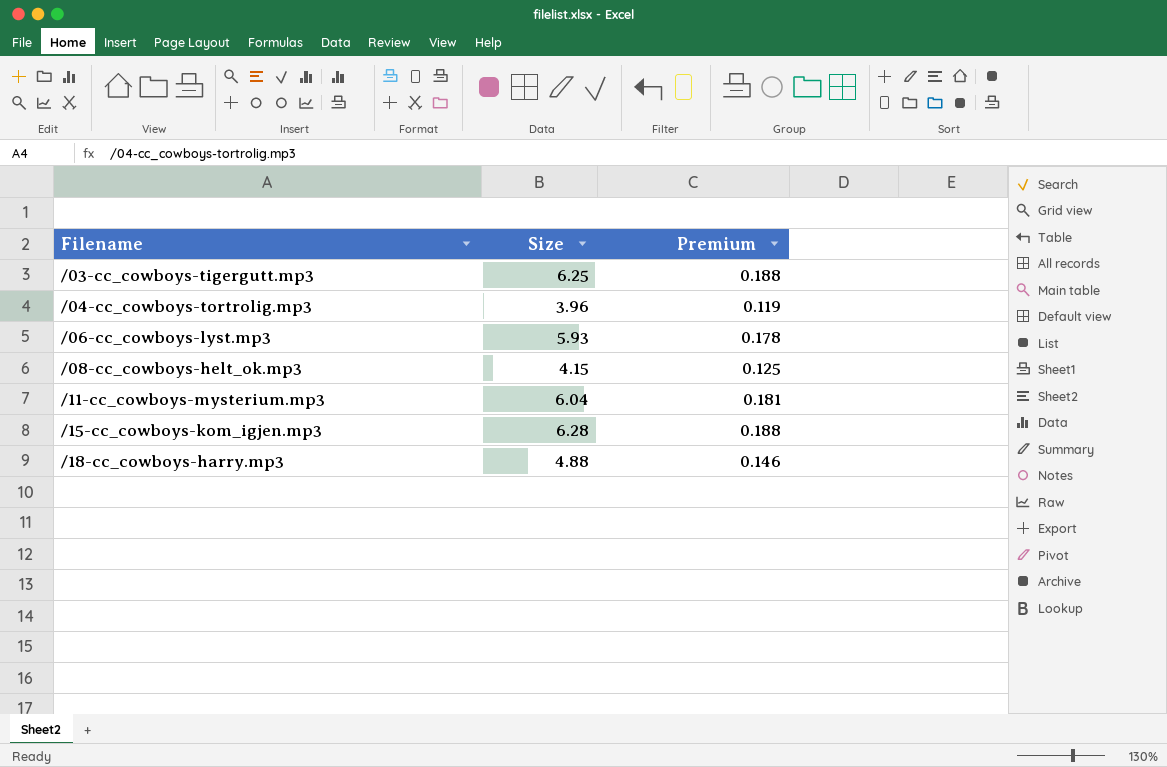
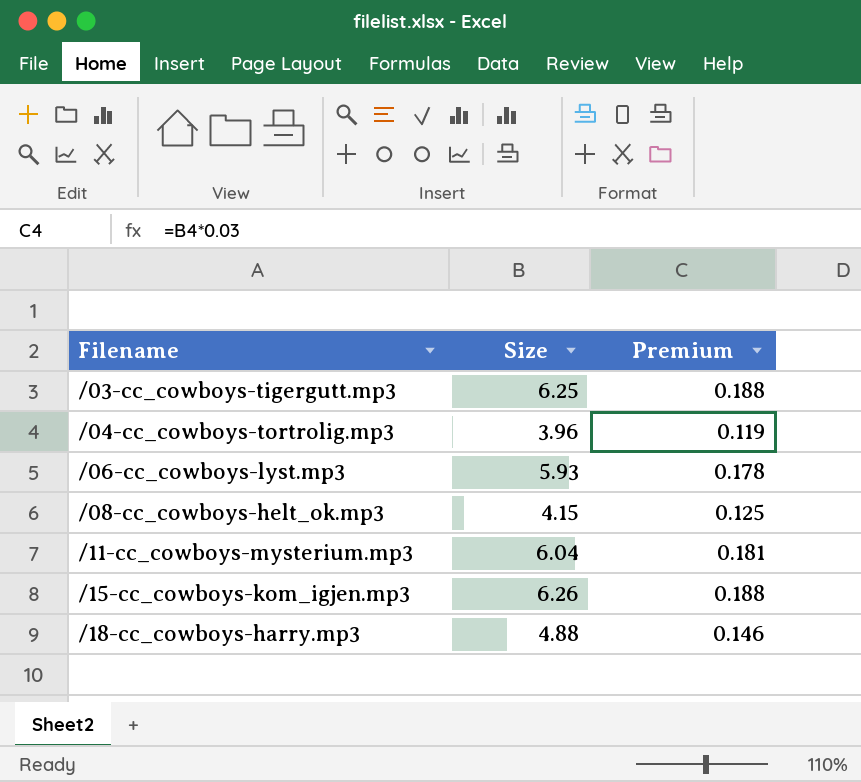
/15-cc_cowboys-kom_igjen.mp3 | Size: 6.28 -> 6.26

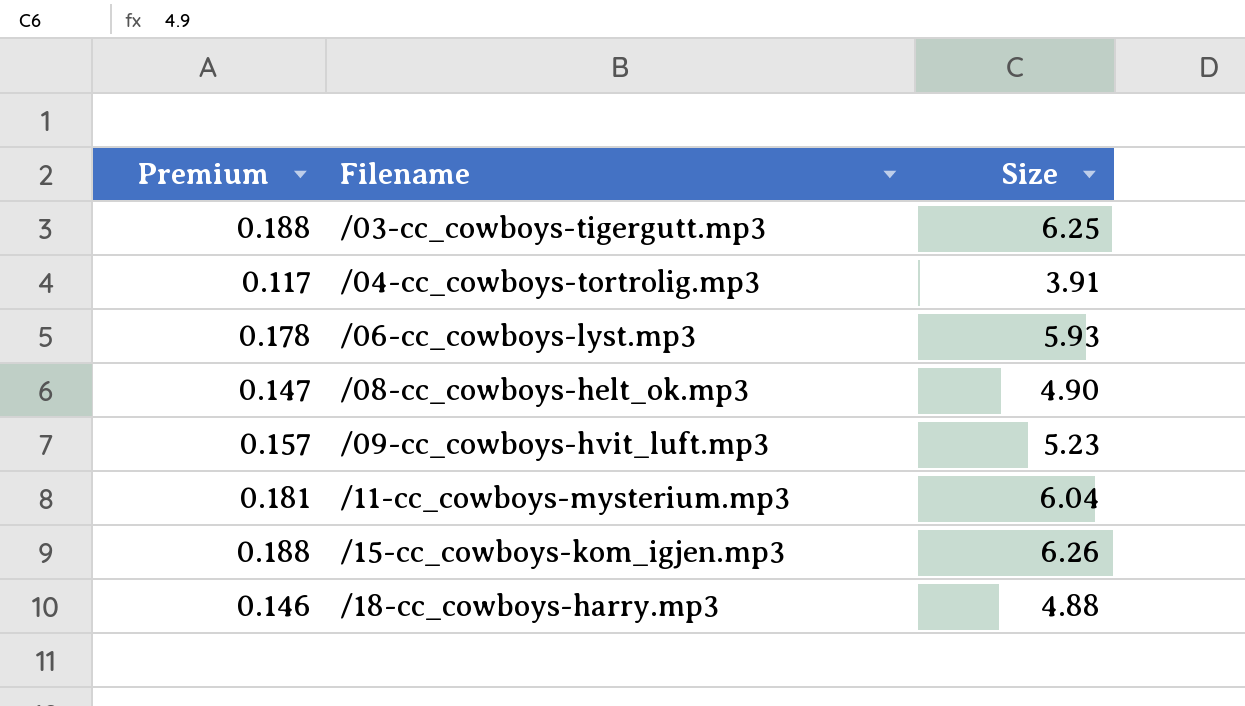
column Premium | position: 3 -> 1
/04-cc_cowboys-tortrolig.mp3 | Premium: 0.119 -> 0.117
/04-cc_cowboys-tortrolig.mp3 | Size: 3.96 -> 3.91
/08-cc_cowboys-helt_ok.mp3 | Premium: 0.125 -> 0.147
/08-cc_cowboys-helt_ok.mp3 | Size: 4.15 -> 4.90
row /09-cc_cowboys-hvit_luft.mp3: none -> 0.157 | 5.23

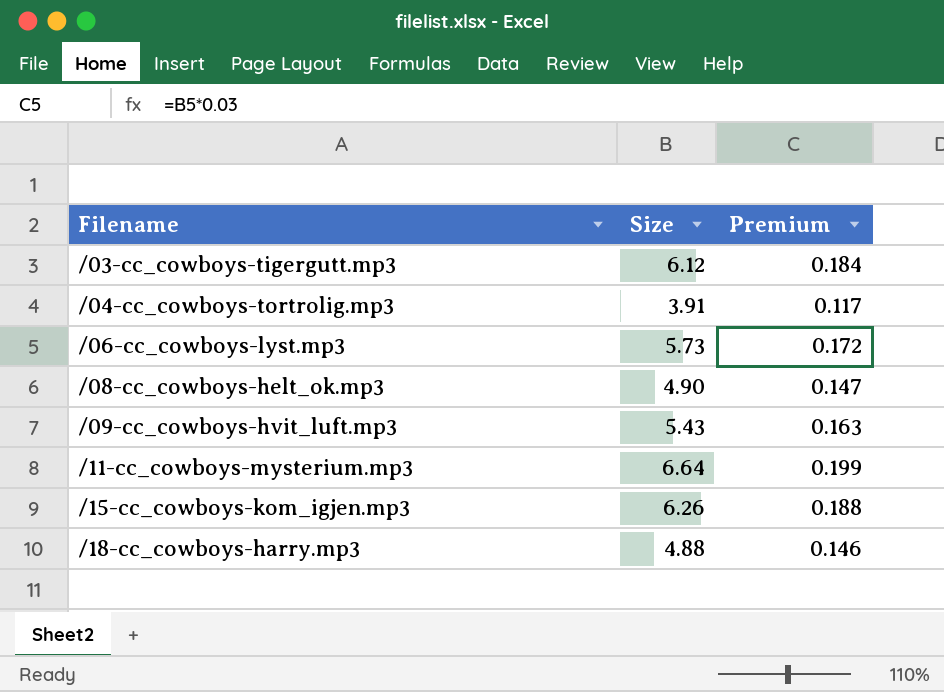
column Premium | position: 1 -> 3
/03-cc_cowboys-tigergutt.mp3 | Size: 6.25 -> 6.12
/03-cc_cowboys-tigergutt.mp3 | Premium: 0.188 -> 0.184
/06-cc_cowboys-lyst.mp3 | Size: 5.93 -> 5.73
/06-cc_cowboys-lyst.mp3 | Premium: 0.178 -> 0.172
/09-cc_cowboys-hvit_luft.mp3 | Size: 5.23 -> 5.43
/09-cc_cowboys-hvit_luft.mp3 | Premium: 0.157 -> 0.163
/11-cc_cowboys-mysterium.mp3 | Size: 6.04 -> 6.64
/11-cc_cowboys-mysterium.mp3 | Premium: 0.181 -> 0.199

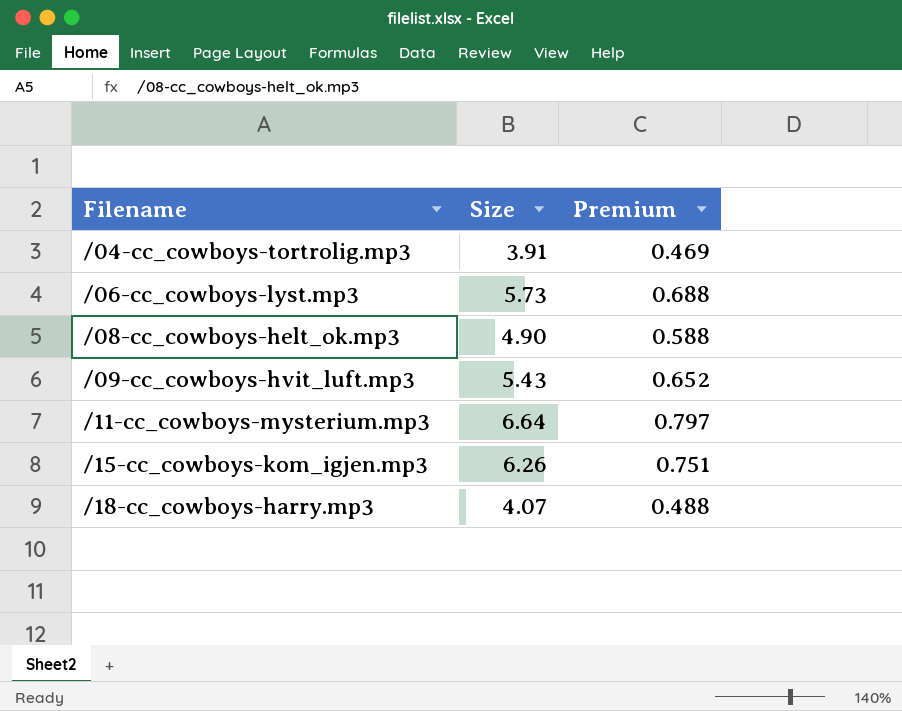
column Premium | formula: [Size] * 0.03 -> [Size] * 0.12
row /03-cc_cowboys-tigergutt.mp3: 6.12 | 0.184 -> none
/18-cc_cowboys-harry.mp3 | Size: 4.88 -> 4.07

